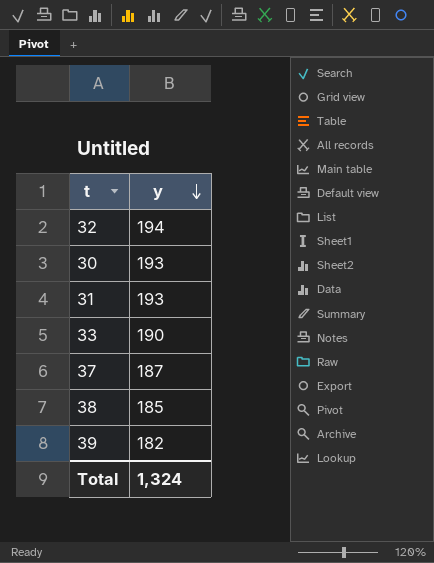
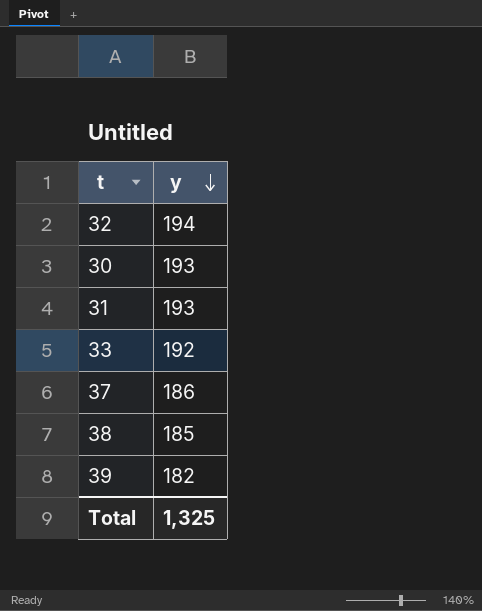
33 | y: 190 -> 192
37 | y: 187 -> 186
Total | y: 1,324 -> 1,325

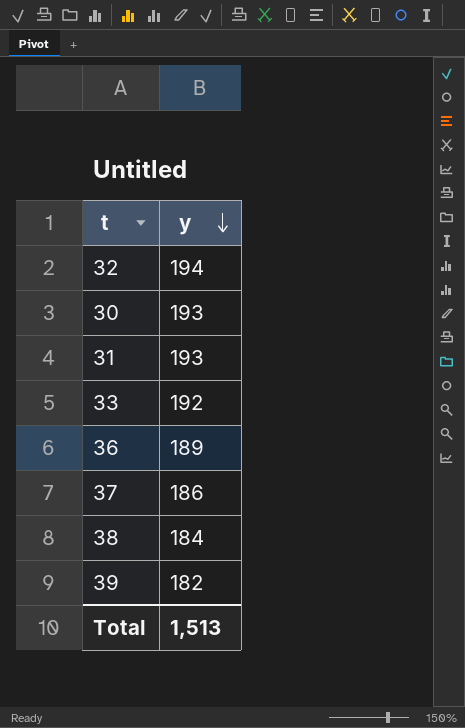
row 36: none -> 189
38 | y: 185 -> 184
Total | y: 1,325 -> 1,513

